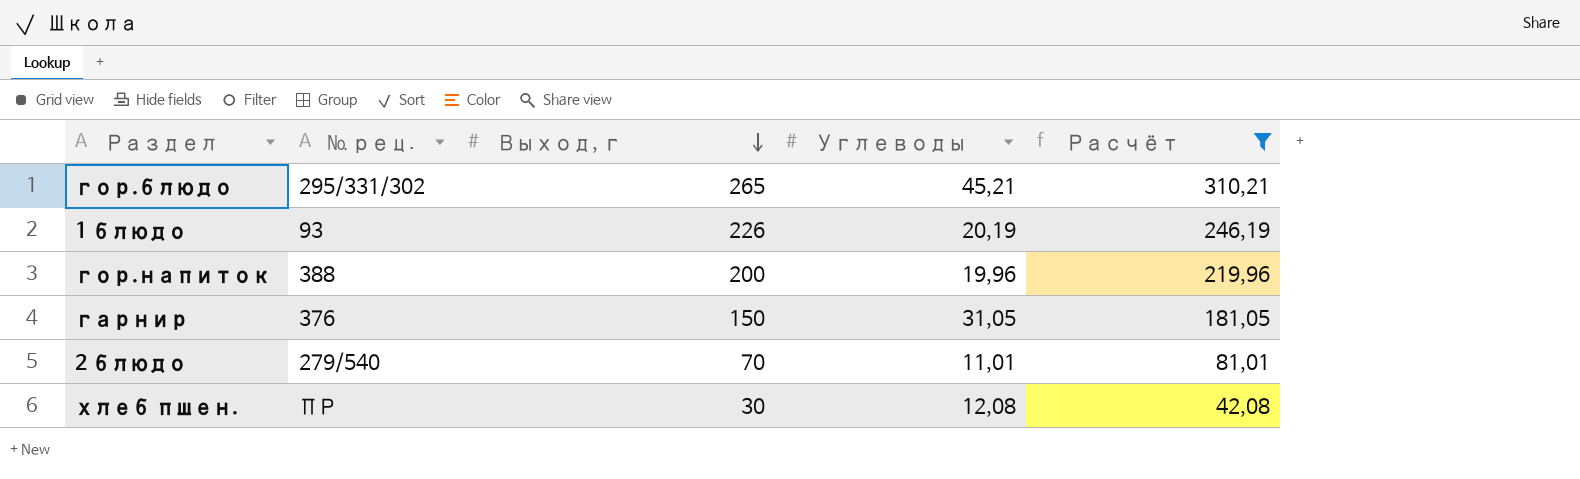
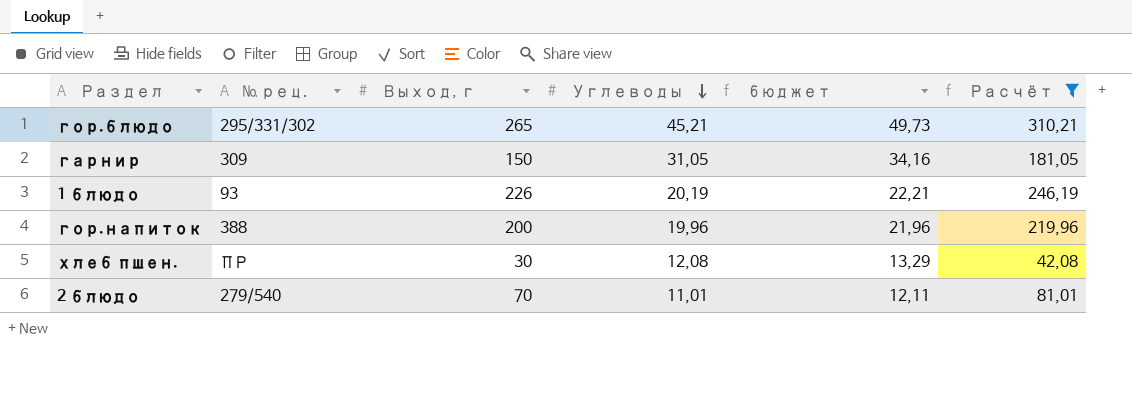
row order: Выход, г descending -> Углеводы descending
column бюджет | formula: none -> [Углеводы] * 1,1
гарнир | № рец.: 376 -> 309

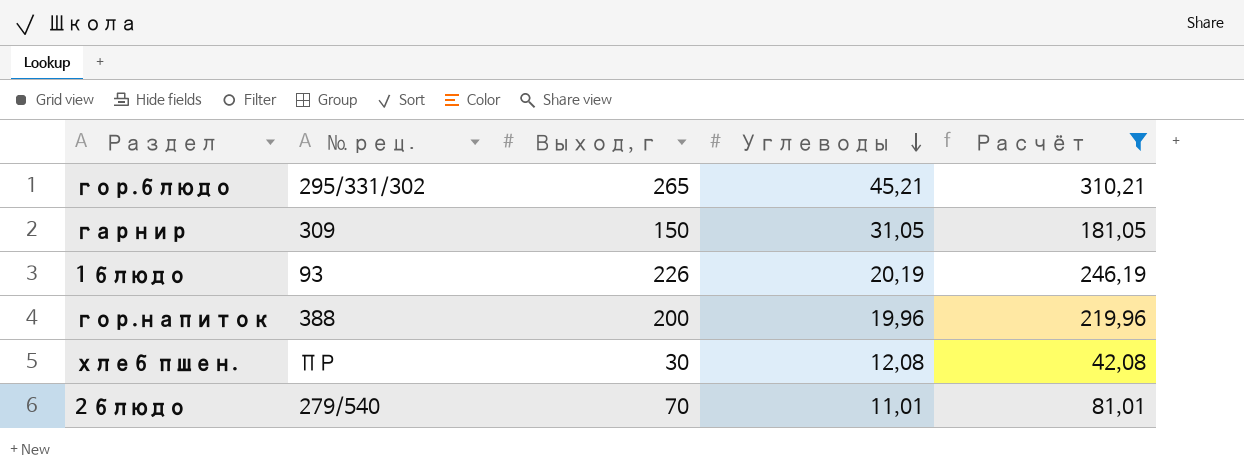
column бюджет | formula: [Углеводы] * 1,1 -> none

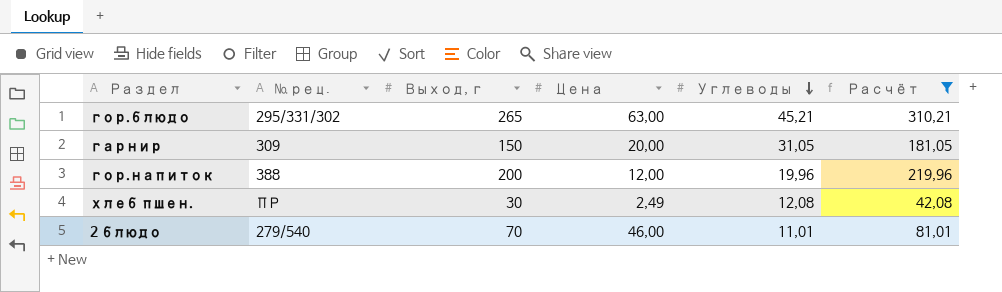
column Цена | position: none -> 4
row 1 блюдо: 93 | 226 | 20,19 | 246,19 -> none

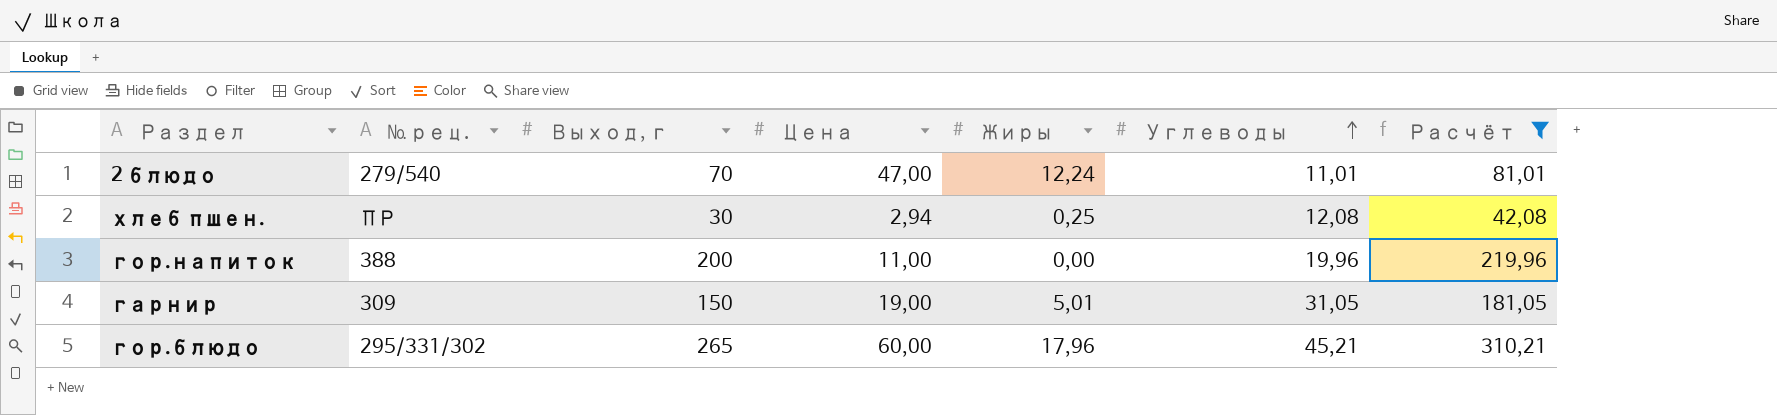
row order: Углеводы descending -> Углеводы ascending
column Жиры | position: none -> 5
2 блюдо | Цена: 46,00 -> 47,00
хлеб пшен. | Цена: 2,49 -> 2,94
гор.напиток | Цена: 12,00 -> 11,00
гарнир | Цена: 20,00 -> 19,00
гор.блюдо | Цена: 63,00 -> 60,00

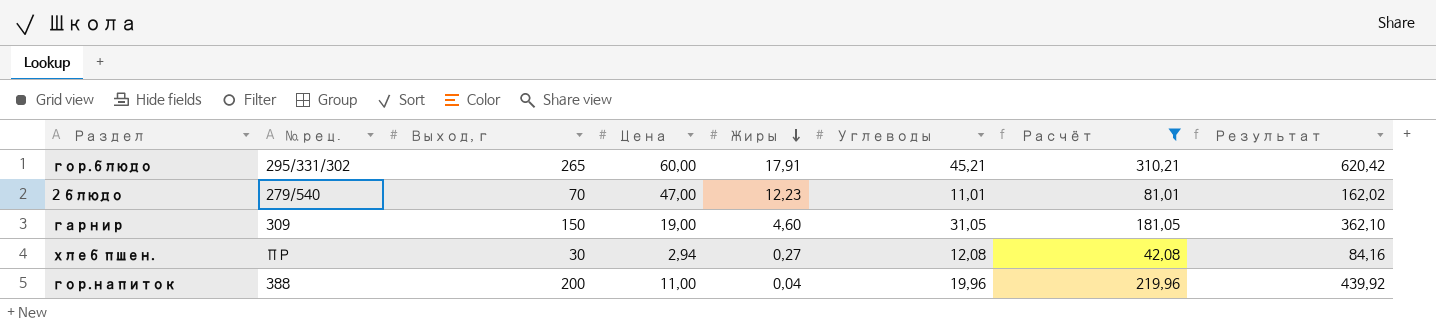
row order: Углеводы ascending -> Жиры descending
column Результат | formula: none -> [Расчёт] * 2
гор.блюдо | Жиры: 17,96 -> 17,91
2 блюдо | Жиры: 12,24 -> 12,23
гарнир | Жиры: 5,01 -> 4,60
хлеб пшен. | Жиры: 0,25 -> 0,27
гор.напиток | Жиры: 0,00 -> 0,04

